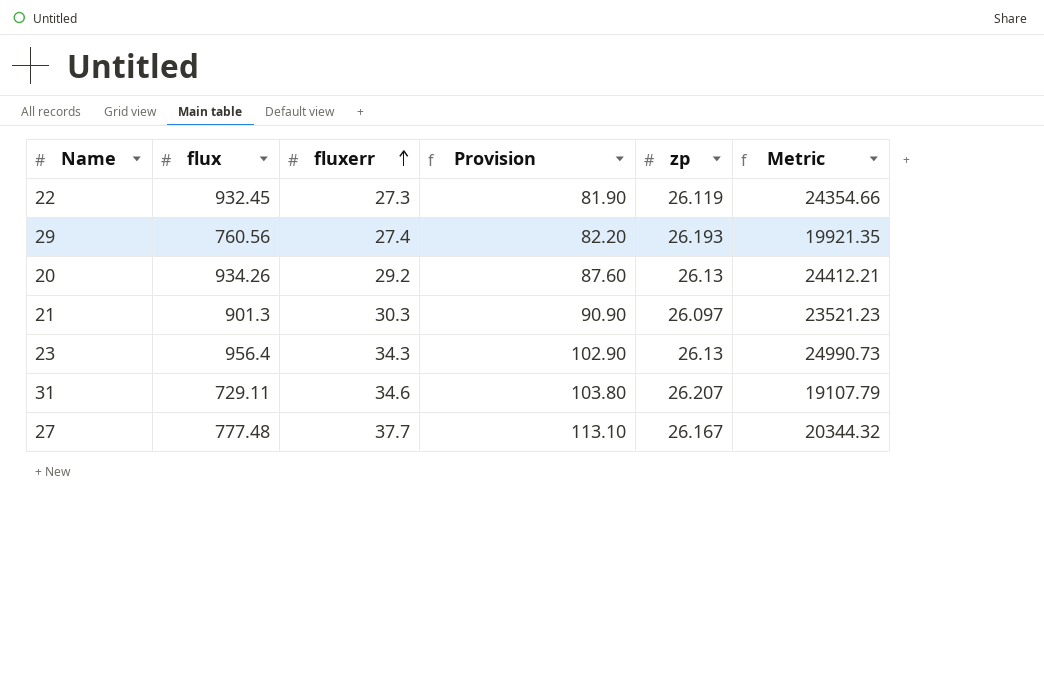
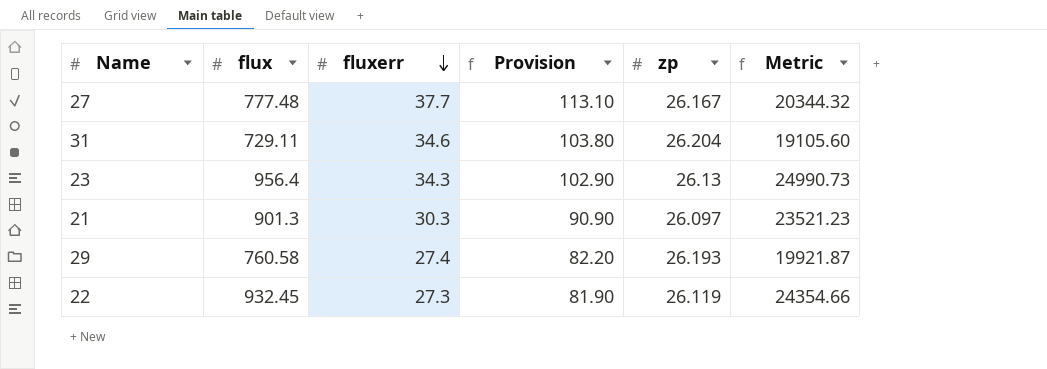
row order: fluxerr ascending -> fluxerr descending
row 20: 934.26 | 29.2 | 87.60 | 26.13 | 24412.21 -> none
31 | zp: 26.207 -> 26.204
31 | Metric: 19107.79 -> 19105.60
29 | flux: 760.56 -> 760.58
29 | Metric: 19921.35 -> 19921.87

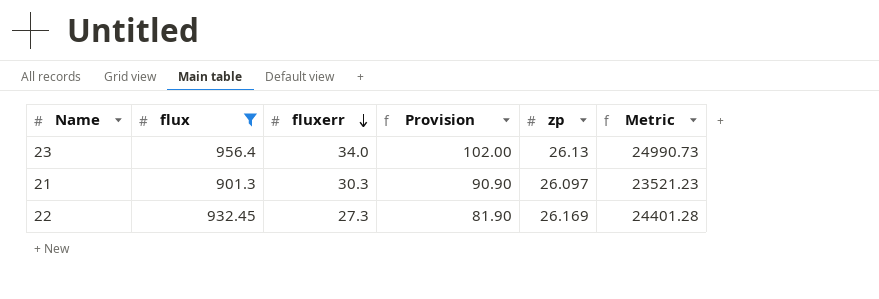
filter: none -> flux >= 901.3
23 | fluxerr: 34.3 -> 34.0
23 | Provision: 102.90 -> 102.00
22 | zp: 26.119 -> 26.169
22 | Metric: 24354.66 -> 24401.28

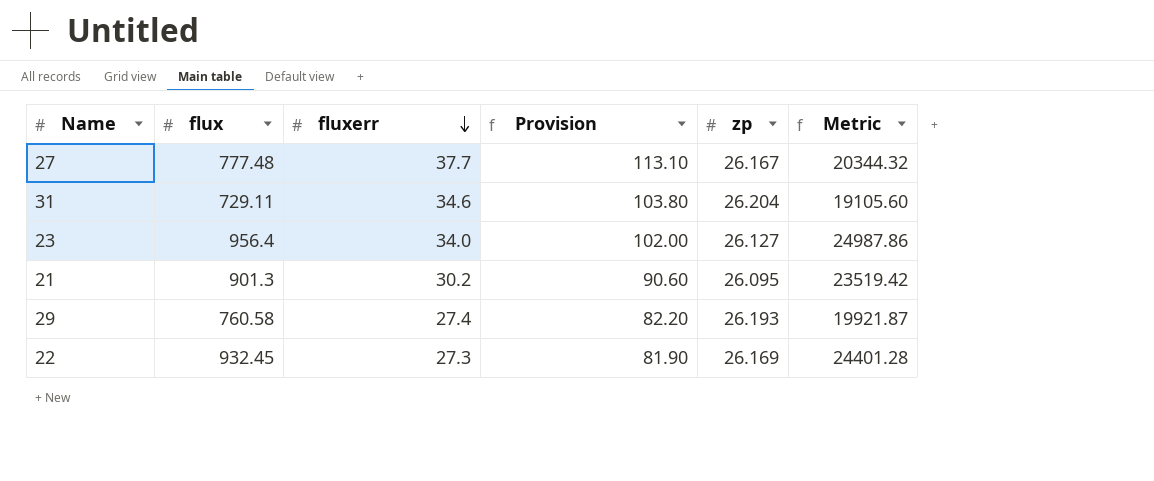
filter: flux >= 901.3 -> none
23 | zp: 26.13 -> 26.127
23 | Metric: 24990.73 -> 24987.86
21 | fluxerr: 30.3 -> 30.2
21 | Provision: 90.90 -> 90.60
21 | zp: 26.097 -> 26.095
21 | Metric: 23521.23 -> 23519.42

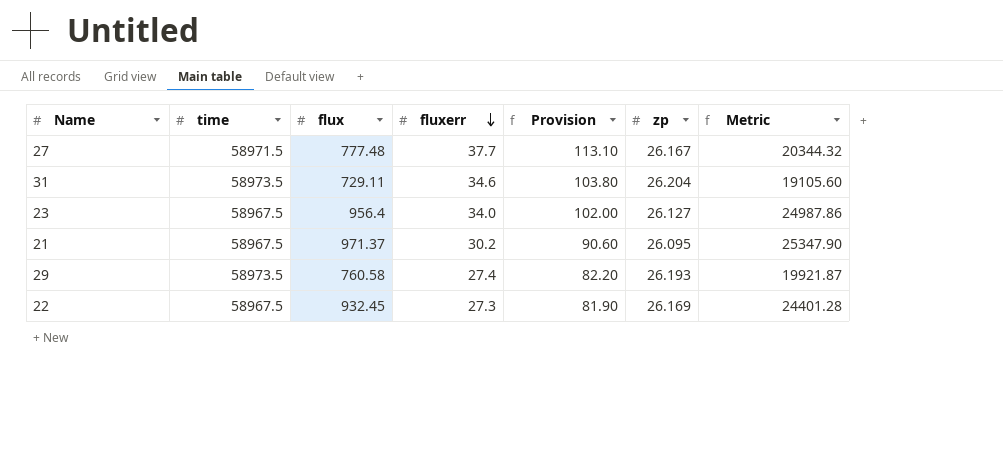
column time | position: none -> 2
21 | flux: 901.3 -> 971.37
21 | Metric: 23519.42 -> 25347.90

